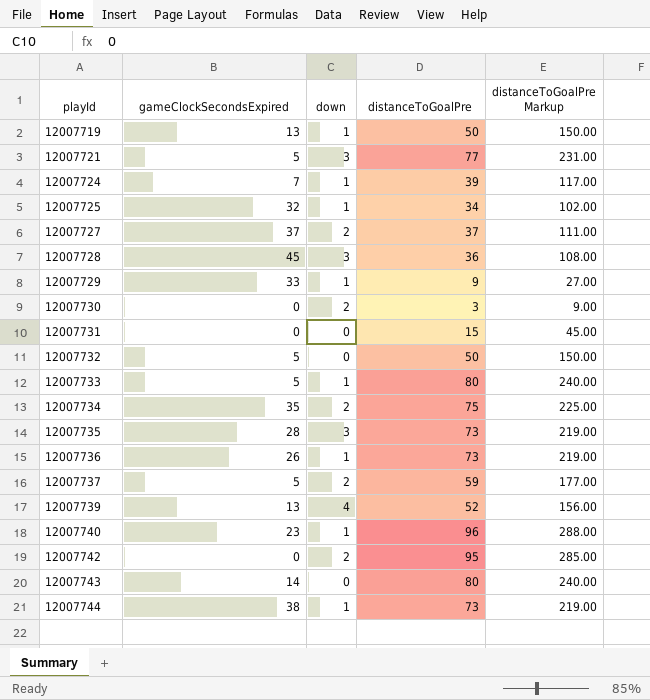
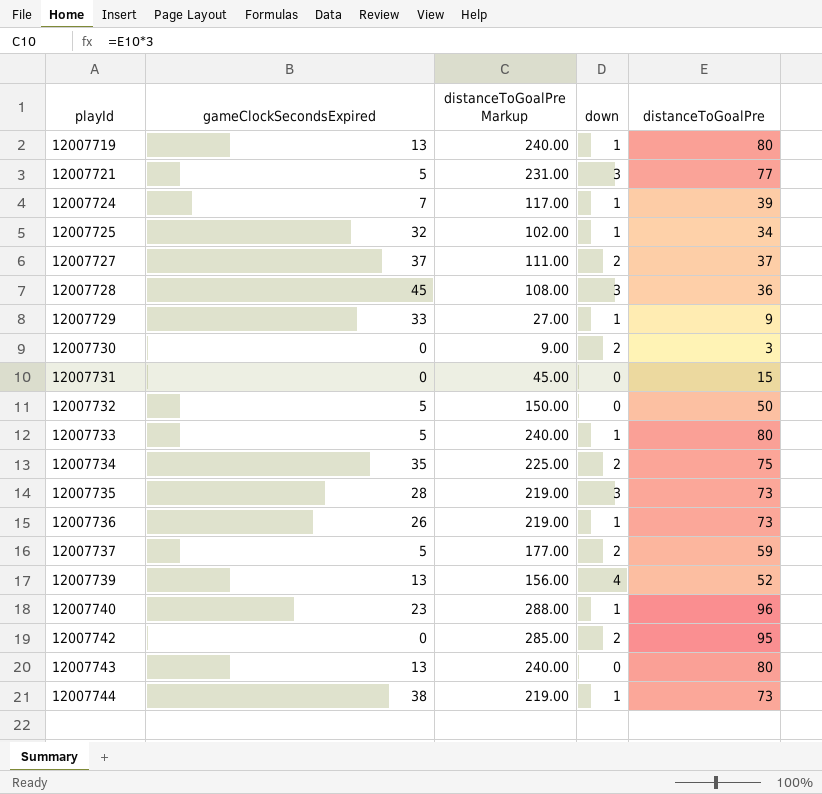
column distanceToGoalPre Markup | position: 5 -> 3
12007719 | distanceToGoalPre Markup: 150.00 -> 240.00
12007719 | distanceToGoalPre: 50 -> 80
12007743 | gameClockSecondsExpired: 14 -> 13

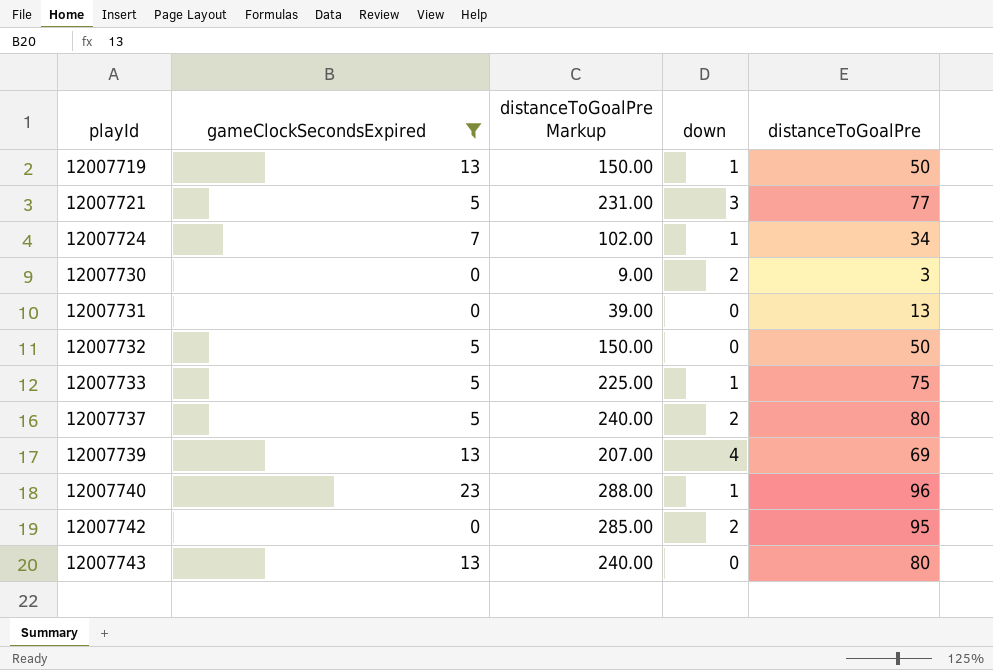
filter: none -> gameClockSecondsExpired <= 23
12007719 | distanceToGoalPre Markup: 240.00 -> 150.00
12007719 | distanceToGoalPre: 80 -> 50
12007724 | distanceToGoalPre Markup: 117.00 -> 102.00
12007724 | distanceToGoalPre: 39 -> 34
12007731 | distanceToGoalPre Markup: 45.00 -> 39.00
12007731 | distanceToGoalPre: 15 -> 13
12007733 | distanceToGoalPre Markup: 240.00 -> 225.00
12007733 | distanceToGoalPre: 80 -> 75
12007737 | distanceToGoalPre Markup: 177.00 -> 240.00
12007737 | distanceToGoalPre: 59 -> 80
12007739 | distanceToGoalPre Markup: 156.00 -> 207.00
12007739 | distanceToGoalPre: 52 -> 69

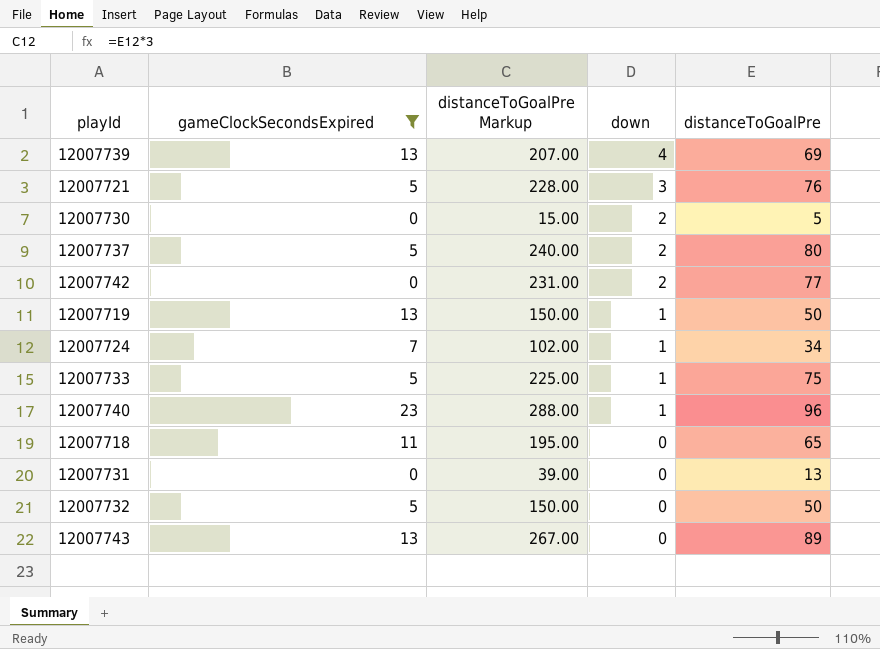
row order: playId ascending -> down descending
12007721 | distanceToGoalPre Markup: 231.00 -> 228.00
12007721 | distanceToGoalPre: 77 -> 76
12007730 | distanceToGoalPre Markup: 9.00 -> 15.00
12007730 | distanceToGoalPre: 3 -> 5
12007742 | distanceToGoalPre Markup: 285.00 -> 231.00
12007742 | distanceToGoalPre: 95 -> 77
row 12007718: none -> 11 | 195.00 | 0 | 65
12007743 | distanceToGoalPre Markup: 240.00 -> 267.00
12007743 | distanceToGoalPre: 80 -> 89

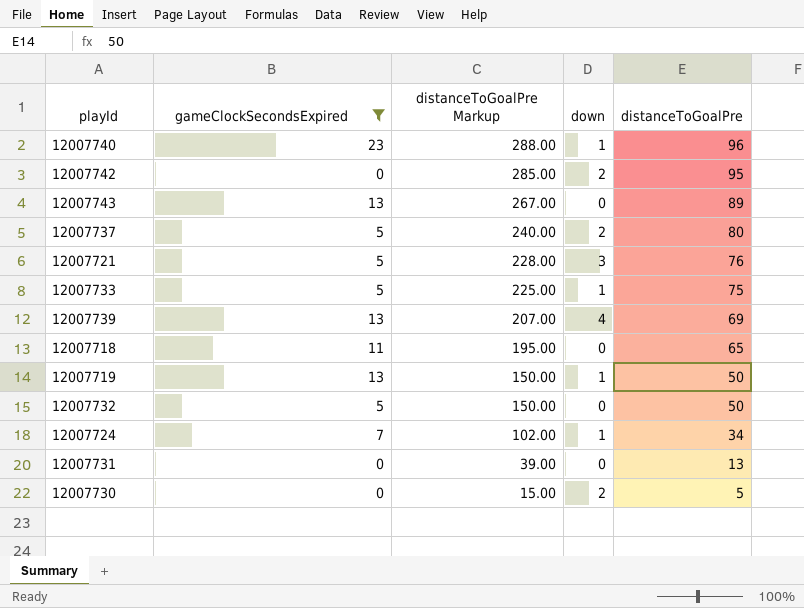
row order: down descending -> distanceToGoalPre Markup descending
12007742 | distanceToGoalPre Markup: 231.00 -> 285.00
12007742 | distanceToGoalPre: 77 -> 95

